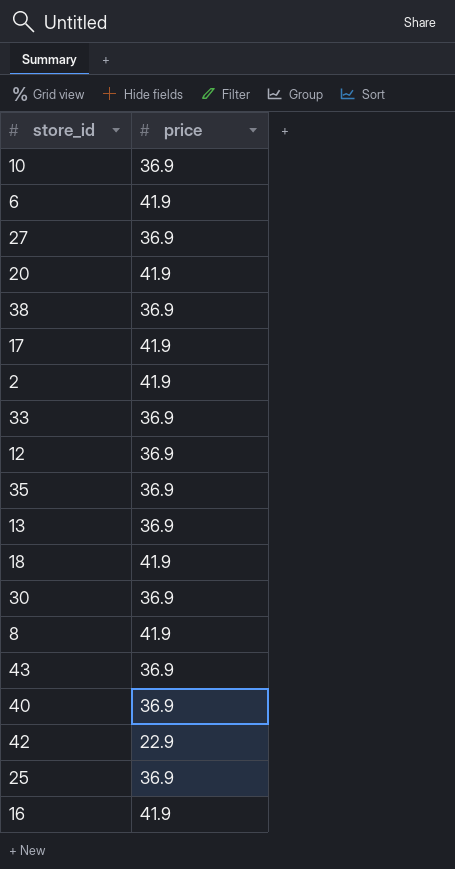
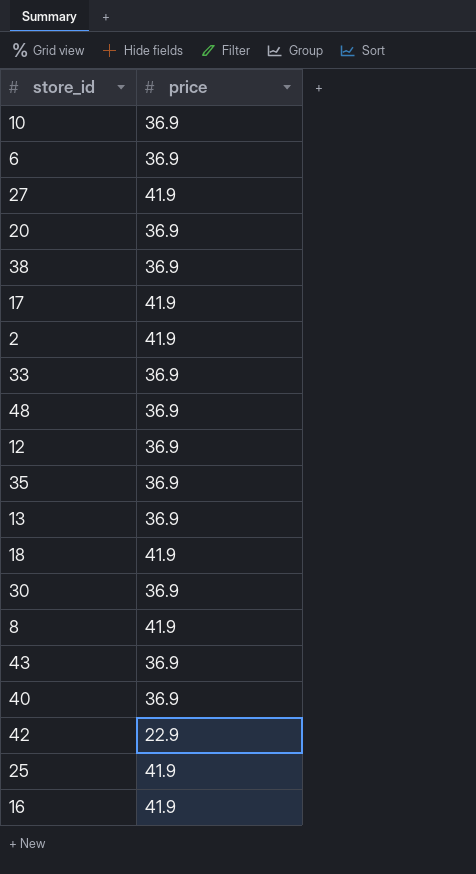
6 | price: 41.9 -> 36.9
27 | price: 36.9 -> 41.9
20 | price: 41.9 -> 36.9
row 48: none -> 36.9
25 | price: 36.9 -> 41.9

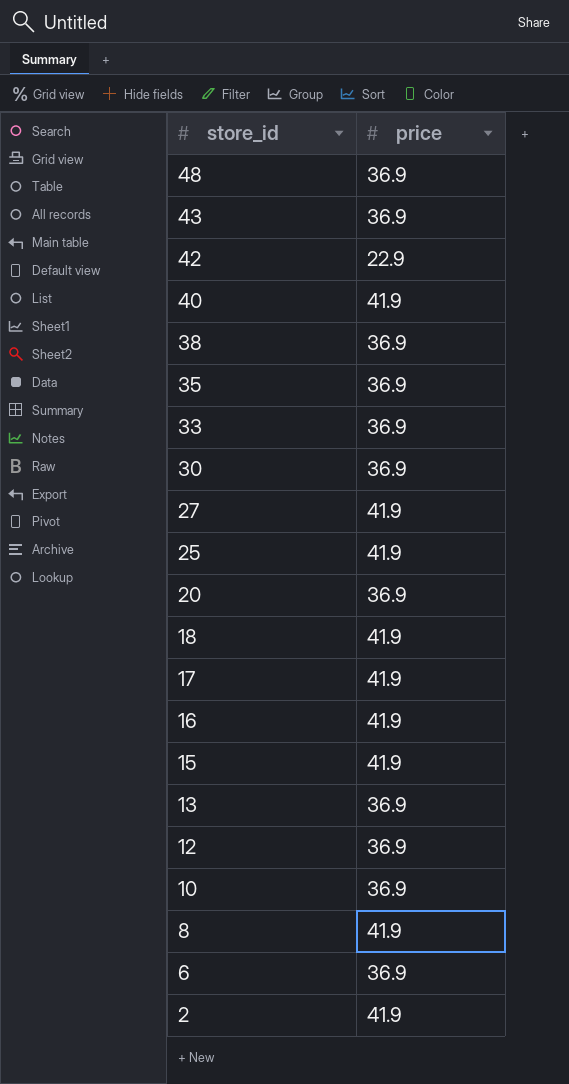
row order: none -> store_id descending
40 | price: 36.9 -> 41.9
row 15: none -> 41.9

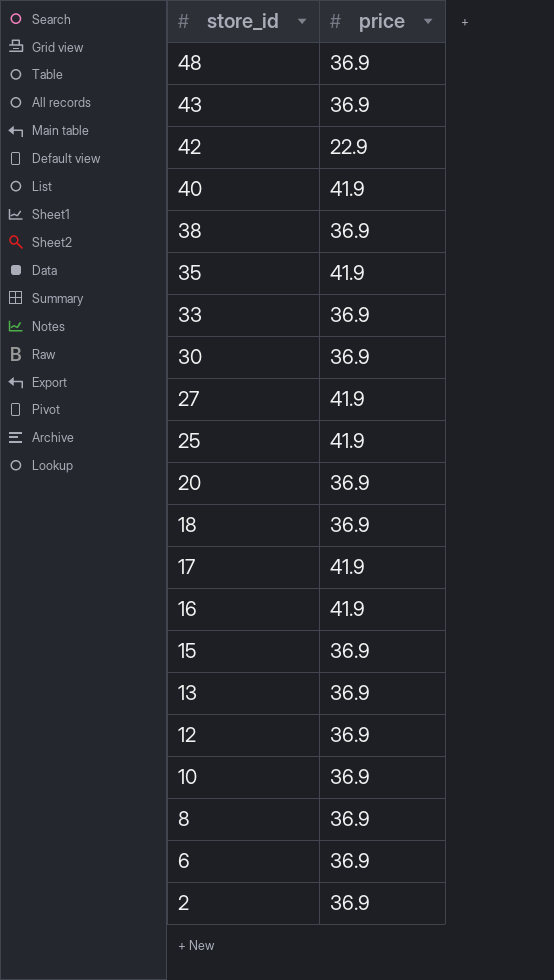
35 | price: 36.9 -> 41.9
18 | price: 41.9 -> 36.9
15 | price: 41.9 -> 36.9
8 | price: 41.9 -> 36.9
2 | price: 41.9 -> 36.9

